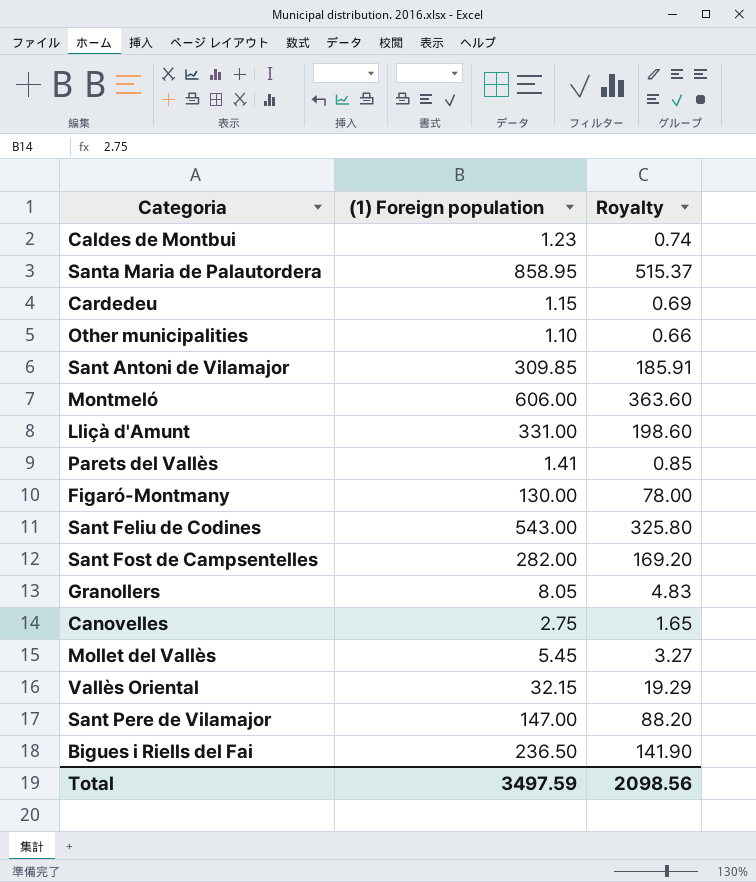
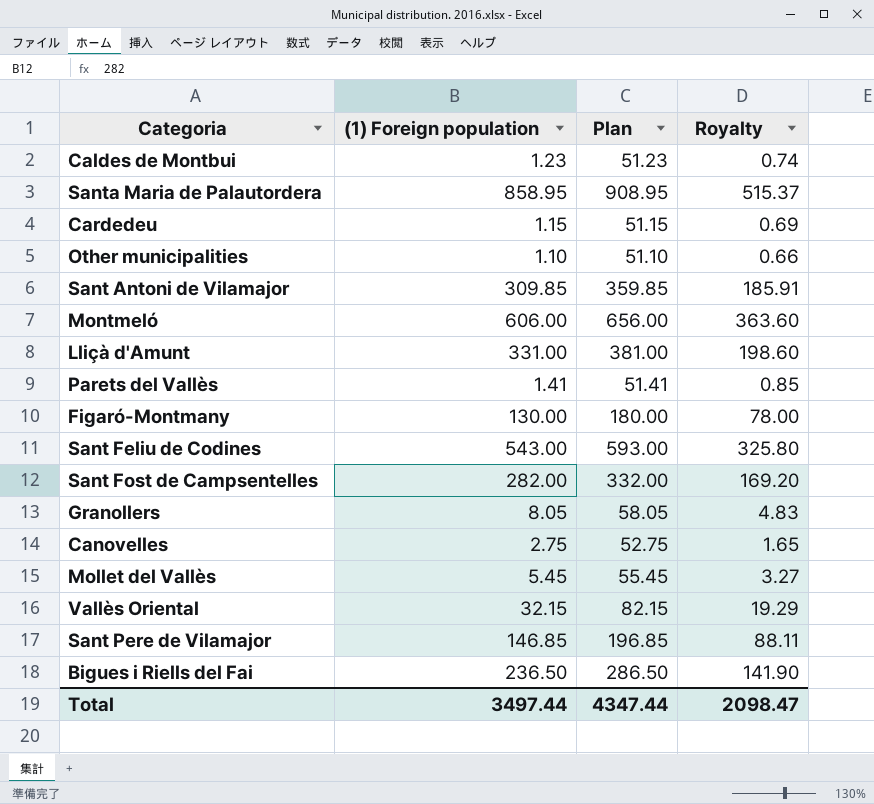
column Plan | formula: none -> [(1) Foreign population] + 50
Sant Pere de Vilamajor | (1) Foreign population: 147.00 -> 146.85
Sant Pere de Vilamajor | Royalty: 88.20 -> 88.11
Total | (1) Foreign population: 3497.59 -> 3497.44
Total | Royalty: 2098.56 -> 2098.47

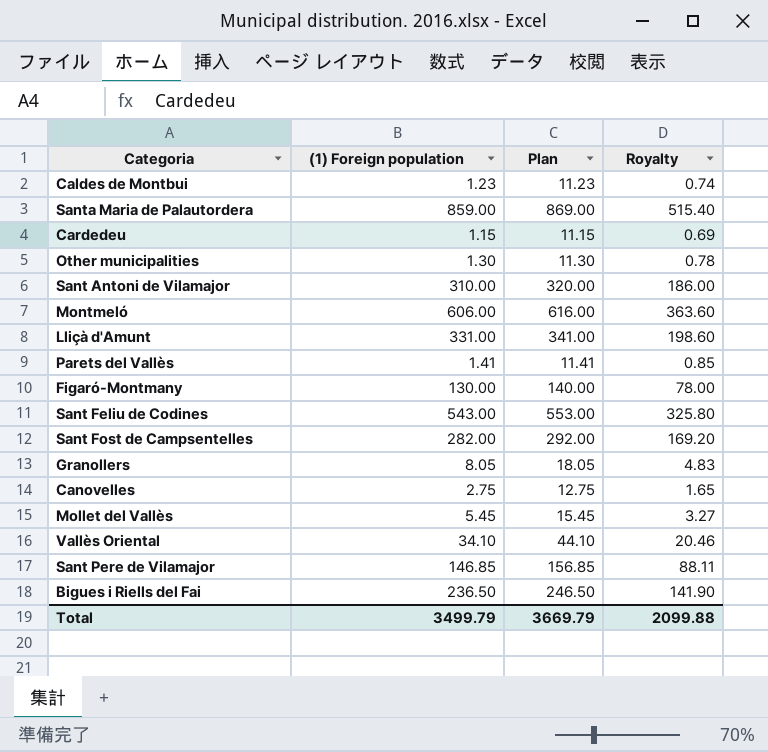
column Plan | formula: [(1) Foreign population] + 50 -> [(1) Foreign population] + 10
Santa Maria de Palautordera | (1) Foreign population: 858.95 -> 859.00
Santa Maria de Palautordera | Royalty: 515.37 -> 515.40
Other municipalities | (1) Foreign population: 1.10 -> 1.30
Other municipalities | Royalty: 0.66 -> 0.78
Sant Antoni de Vilamajor | (1) Foreign population: 309.85 -> 310.00
Sant Antoni de Vilamajor | Royalty: 185.91 -> 186.00
Vallès Oriental | (1) Foreign population: 32.15 -> 34.10
Vallès Oriental | Royalty: 19.29 -> 20.46
Total | (1) Foreign population: 3497.44 -> 3499.79
Total | Plan: 4347.44 -> 3669.79
Total | Royalty: 2098.47 -> 2099.88

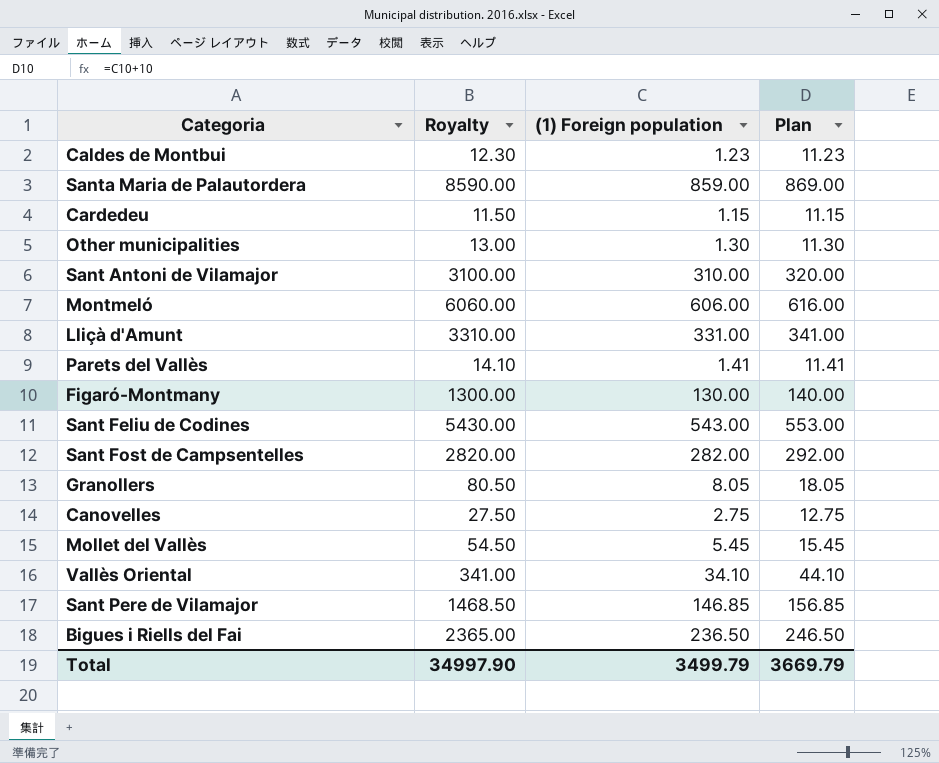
column Royalty | formula: [(1) Foreign population] * 0.6 -> [(1) Foreign population] * 10
column Royalty | position: 4 -> 2
Total | Royalty: 2099.88 -> 34997.90

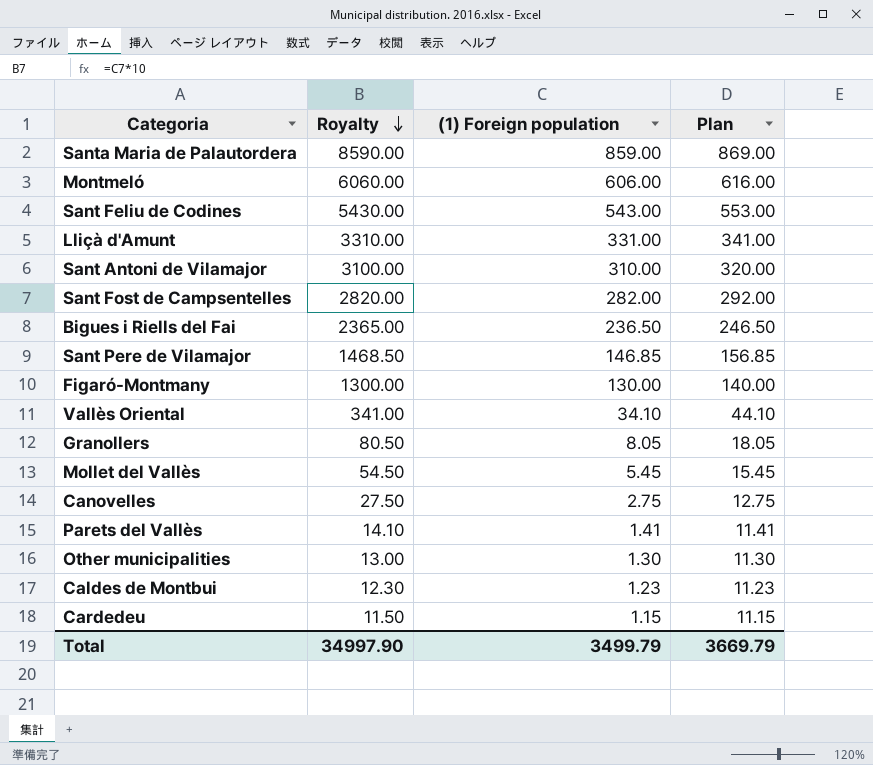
row order: none -> Royalty descending

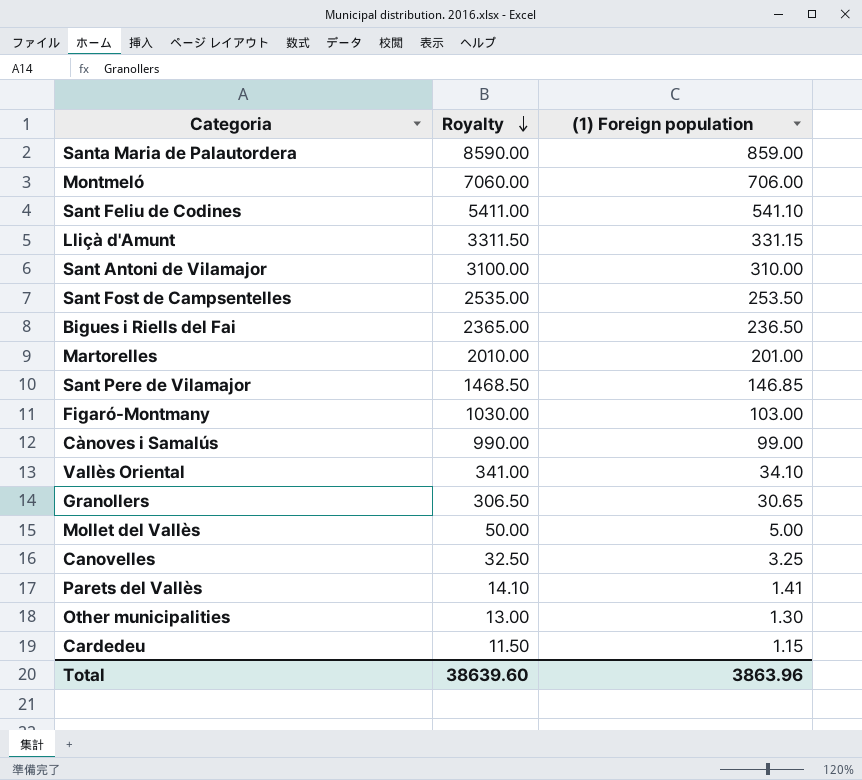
column Plan | formula: [(1) Foreign population] + 10 -> none
row Caldes de Montbui: 12.30 | 1.23 | 11.23 -> none
Montmeló | Royalty: 6060.00 -> 7060.00
Montmeló | (1) Foreign population: 606.00 -> 706.00
Sant Feliu de Codines | Royalty: 5430.00 -> 5411.00
Sant Feliu de Codines | (1) Foreign population: 543.00 -> 541.10
Lliçà d'Amunt | Royalty: 3310.00 -> 3311.50
Lliçà d'Amunt | (1) Foreign population: 331.00 -> 331.15
Sant Fost de Campsentelles | Royalty: 2820.00 -> 2535.00
Sant Fost de Campsentelles | (1) Foreign population: 282.00 -> 253.50
row Martorelles: none -> 2010.00 | 201.00
Figaró-Montmany | Royalty: 1300.00 -> 1030.00
Figaró-Montmany | (1) Foreign population: 130.00 -> 103.00
row Cànoves i Samalús: none -> 990.00 | 99.00
Granollers | Royalty: 80.50 -> 306.50
Granollers | (1) Foreign population: 8.05 -> 30.65
Mollet del Vallès | Royalty: 54.50 -> 50.00
Mollet del Vallès | (1) Foreign population: 5.45 -> 5.00
Canovelles | Royalty: 27.50 -> 32.50
Canovelles | (1) Foreign population: 2.75 -> 3.25
Total | Royalty: 34997.90 -> 38639.60
Total | (1) Foreign population: 3499.79 -> 3863.96

